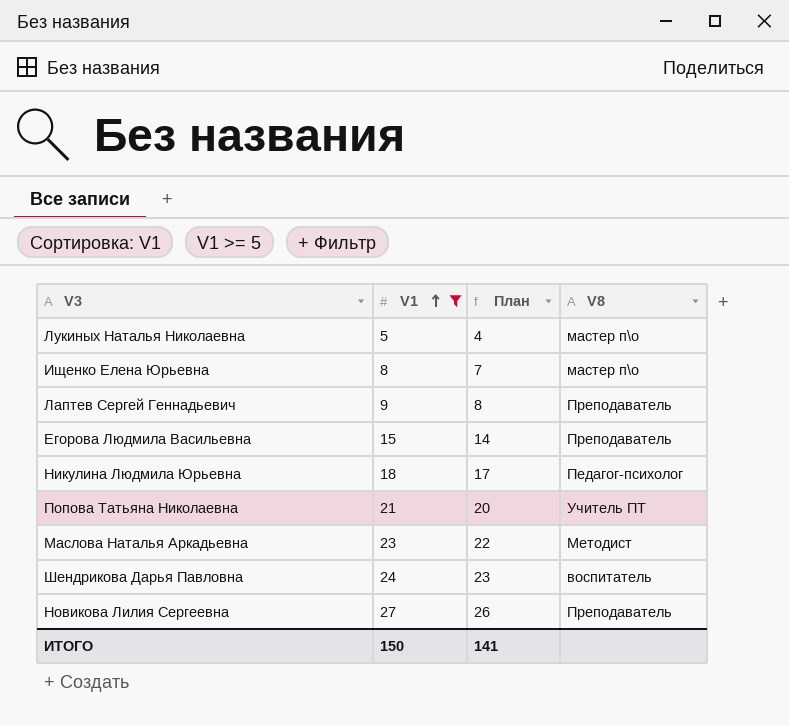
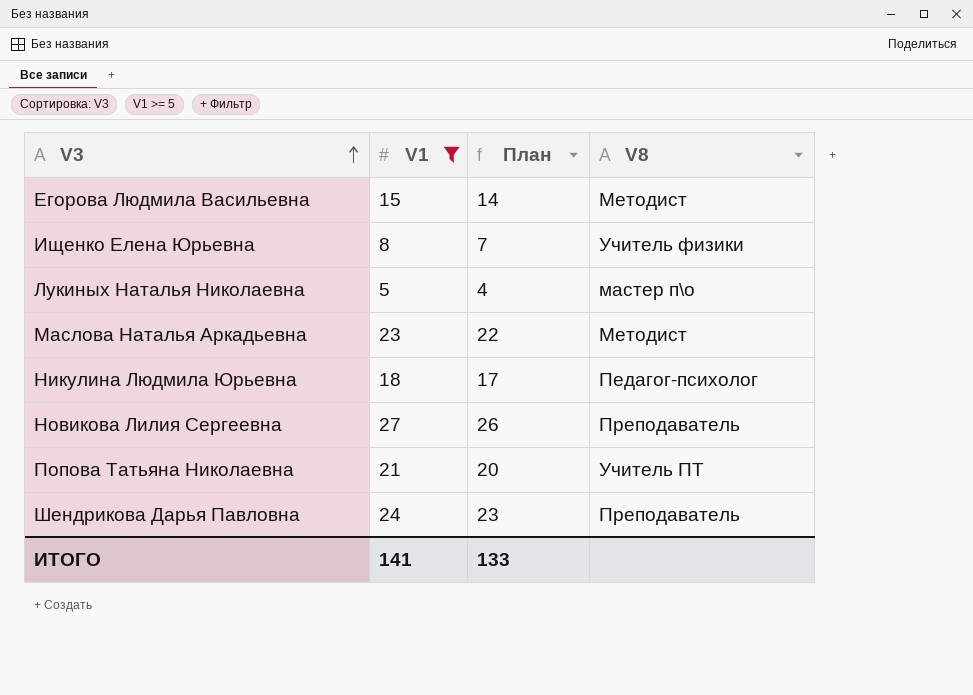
row order: V1 ascending -> V3 ascending
row Лаптев Сергей Геннадьевич: 9 | 8 | Преподаватель -> none
Егорова Людмила Васильевна | V8: Преподаватель -> Методист
Ищенко Елена Юрьевна | V8: мастер п\о -> Учитель физики
Шендрикова Дарья Павловна | V8: воспитатель -> Преподаватель
ИТОГО | V1: 150 -> 141
ИТОГО | План: 141 -> 133

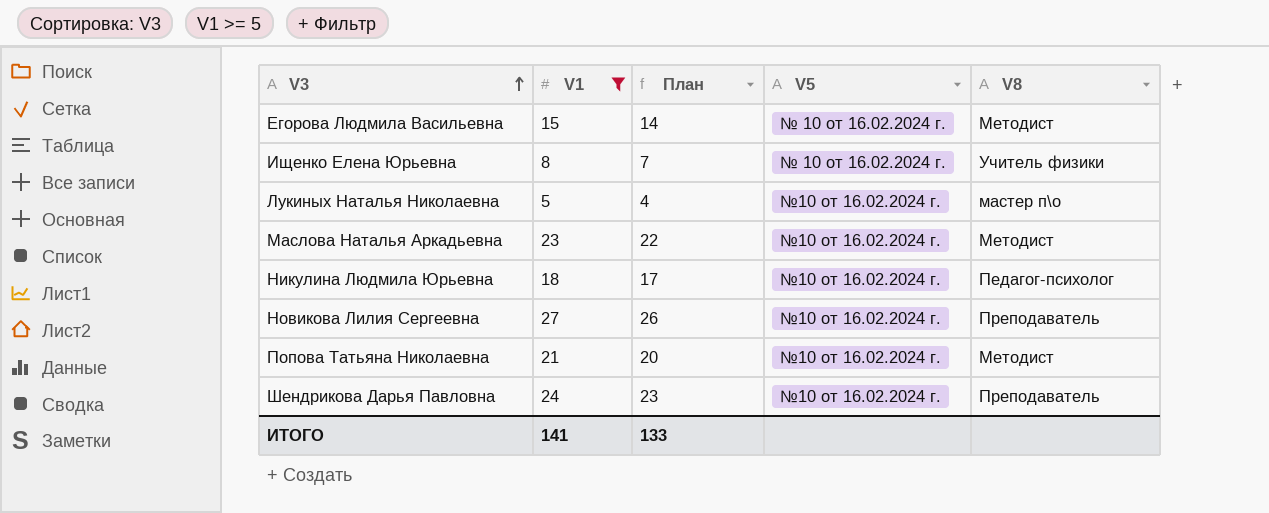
column V5 | position: none -> 4
Попова Татьяна Николаевна | V8: Учитель ПТ -> Методист

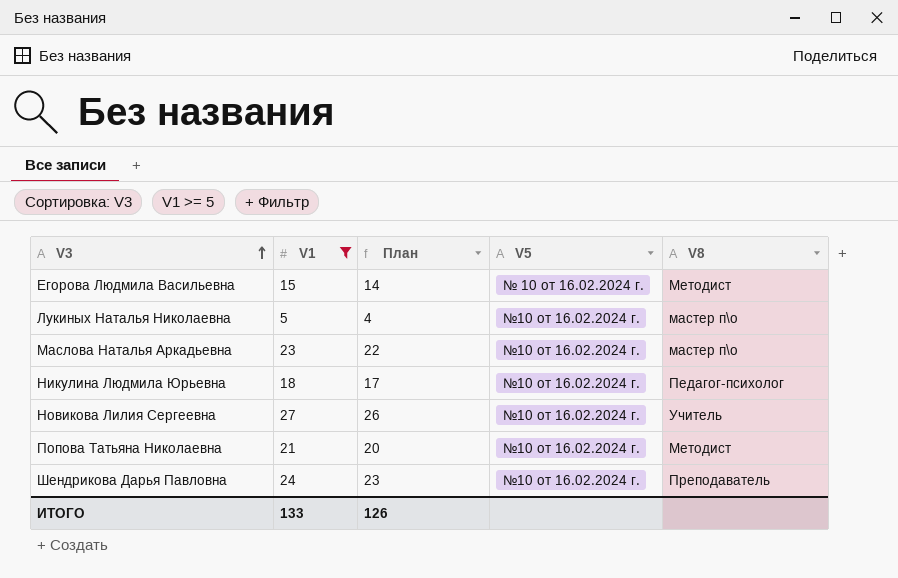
row Ищенко Елена Юрьевна: 8 | 7 | № 10 от 16.02.2024 г. | Учитель физики -> none
Маслова Наталья Аркадьевна | V8: Методист -> мастер п\о
Новикова Лилия Сергеевна | V8: Преподаватель -> Учитель
ИТОГО | V1: 141 -> 133
ИТОГО | План: 133 -> 126

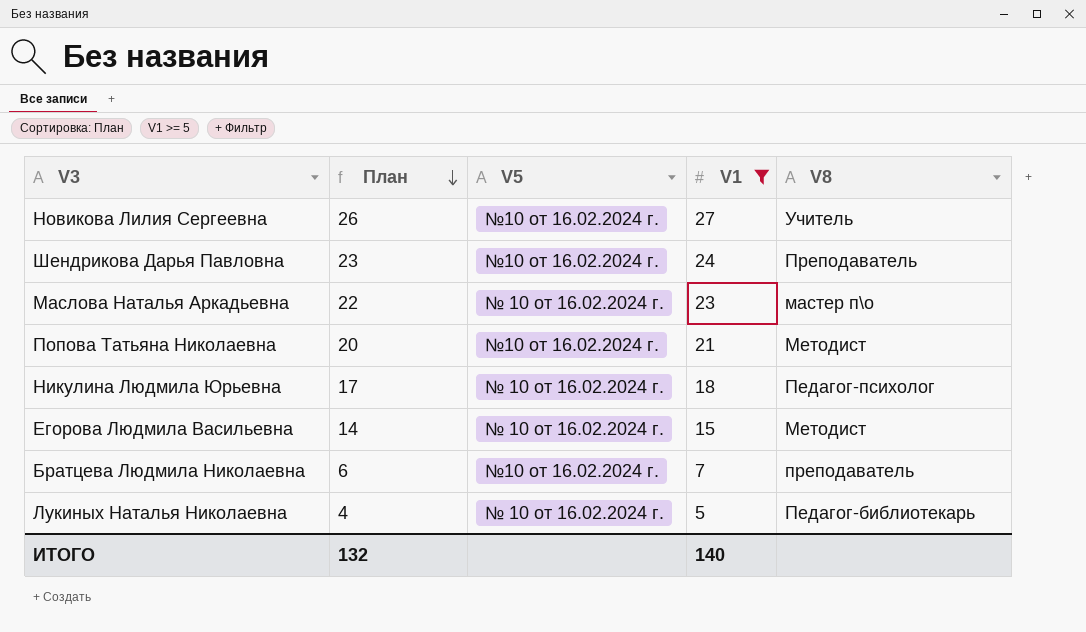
row order: V3 ascending -> План descending
column V1 | position: 2 -> 4
Маслова Наталья Аркадьевна | V5: №10 от 16.02.2024 г. -> № 10 от 16.02.2024 г.
Никулина Людмила Юрьевна | V5: №10 от 16.02.2024 г. -> № 10 от 16.02.2024 г.
row Братцева Людмила Николаевна: none -> 6 | №10 от 16.02.2024 г. | 7 | преподаватель
Лукиных Наталья Николаевна | V5: №10 от 16.02.2024 г. -> № 10 от 16.02.2024 г.
Лукиных Наталья Николаевна | V8: мастер п\о -> Педагог-библиотекарь
ИТОГО | План: 126 -> 132
ИТОГО | V1: 133 -> 140

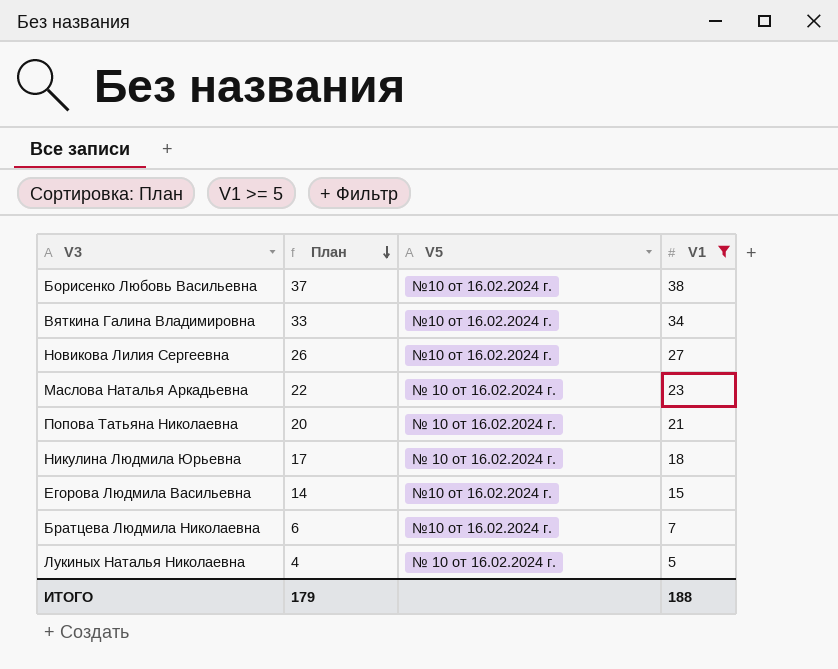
column V8 | position: 5 -> none
row Шендрикова Дарья Павловна: 23 | №10 от 16.02.2024 г. | 24 | Преподаватель -> none
row Борисенко Любовь Васильевна: none -> 37 | №10 от 16.02.2024 г. | 38
row Вяткина Галина Владимировна: none -> 33 | №10 от 16.02.2024 г. | 34
Попова Татьяна Николаевна | V5: №10 от 16.02.2024 г. -> № 10 от 16.02.2024 г.
Егорова Людмила Васильевна | V5: № 10 от 16.02.2024 г. -> №10 от 16.02.2024 г.
ИТОГО | План: 132 -> 179
ИТОГО | V1: 140 -> 188

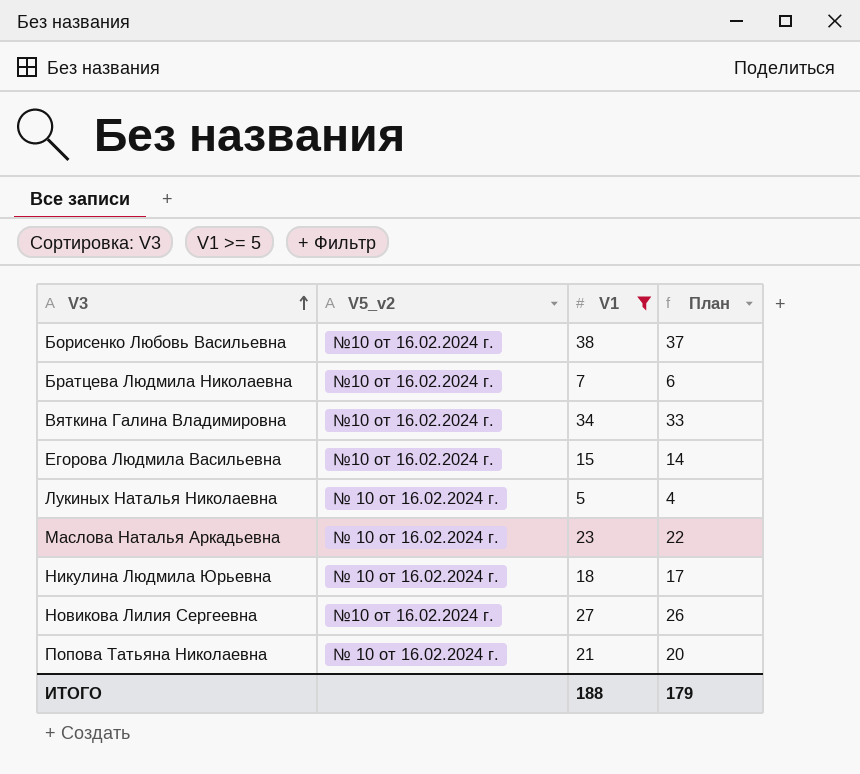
row order: План descending -> V3 ascending
column name: V5 -> V5_v2
column План | position: 2 -> 4

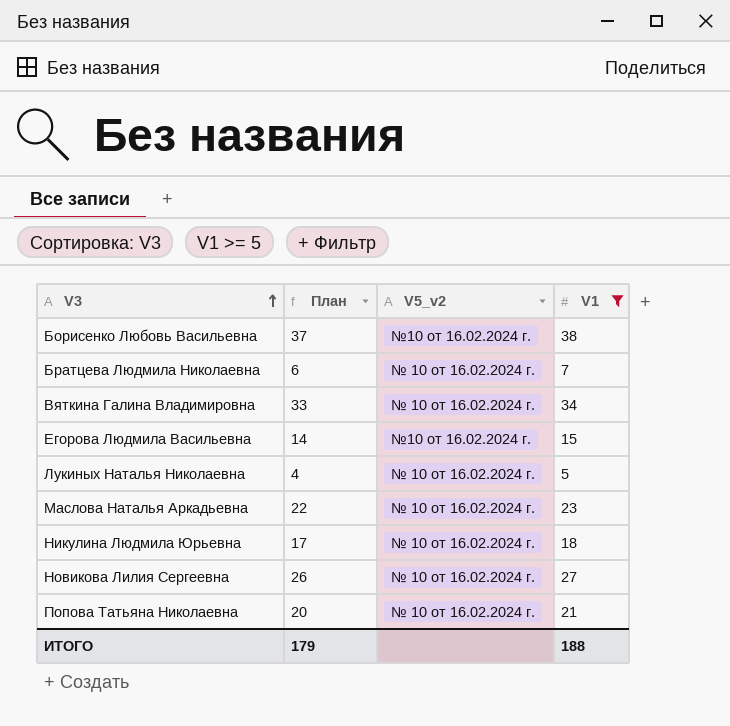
column План | position: 4 -> 2
Братцева Людмила Николаевна | V5_v2: №10 от 16.02.2024 г. -> № 10 от 16.02.2024 г.
Вяткина Галина Владимировна | V5_v2: №10 от 16.02.2024 г. -> № 10 от 16.02.2024 г.
Новикова Лилия Сергеевна | V5_v2: №10 от 16.02.2024 г. -> № 10 от 16.02.2024 г.

